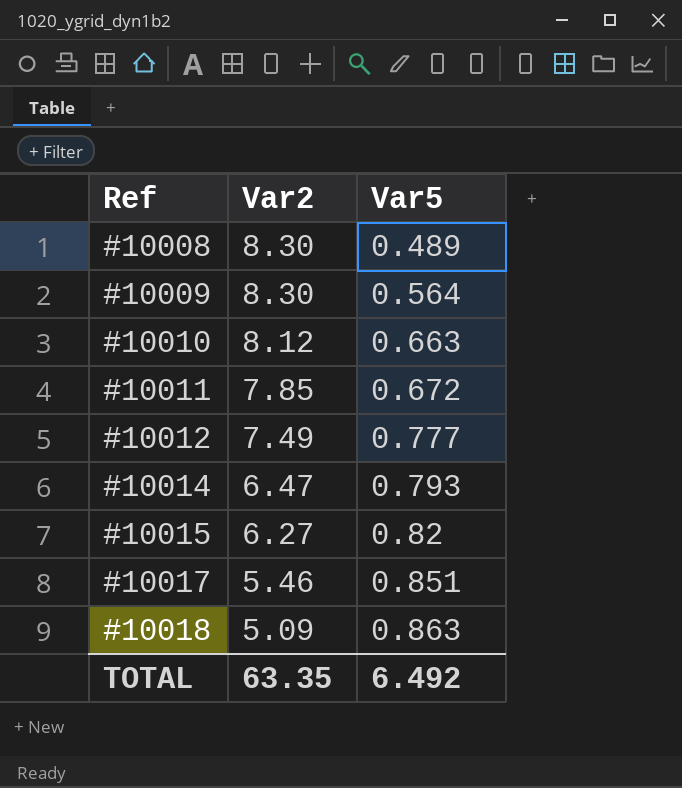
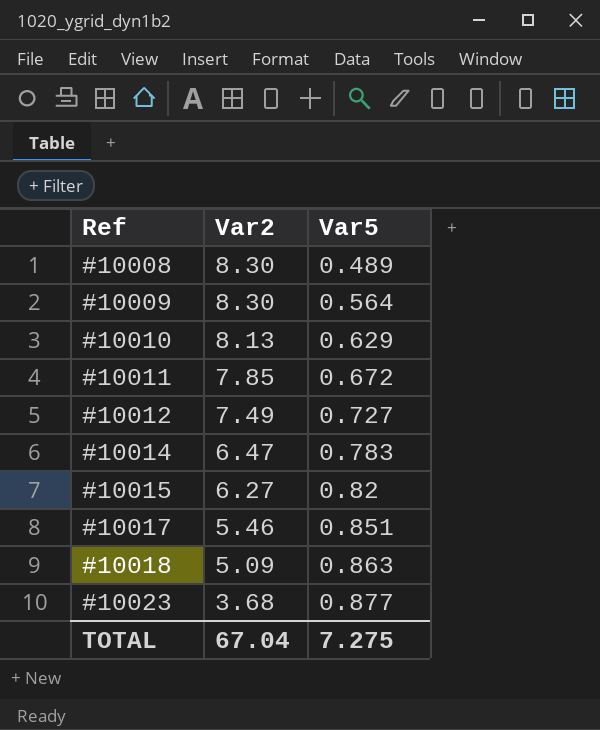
#10010 | Var2: 8.12 -> 8.13
#10010 | Var5: 0.663 -> 0.629
#10012 | Var5: 0.777 -> 0.727
#10014 | Var5: 0.793 -> 0.783
row #10023: none -> 3.68 | 0.877
TOTAL | Var2: 63.35 -> 67.04
TOTAL | Var5: 6.492 -> 7.275

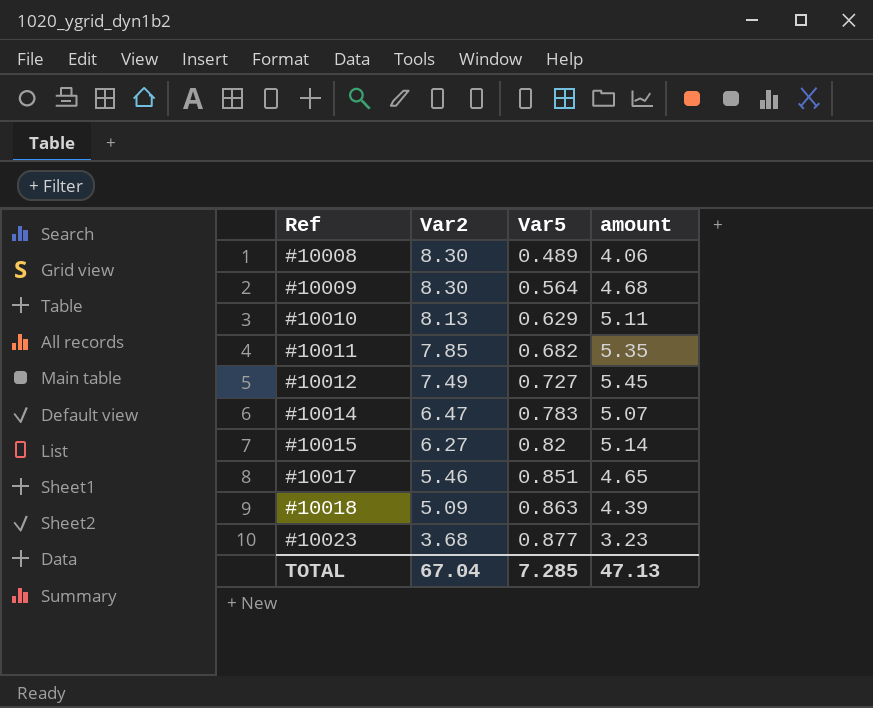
column amount | formula: none -> [Var2] * [Var5]
#10011 | Var5: 0.672 -> 0.682
TOTAL | Var5: 7.275 -> 7.285

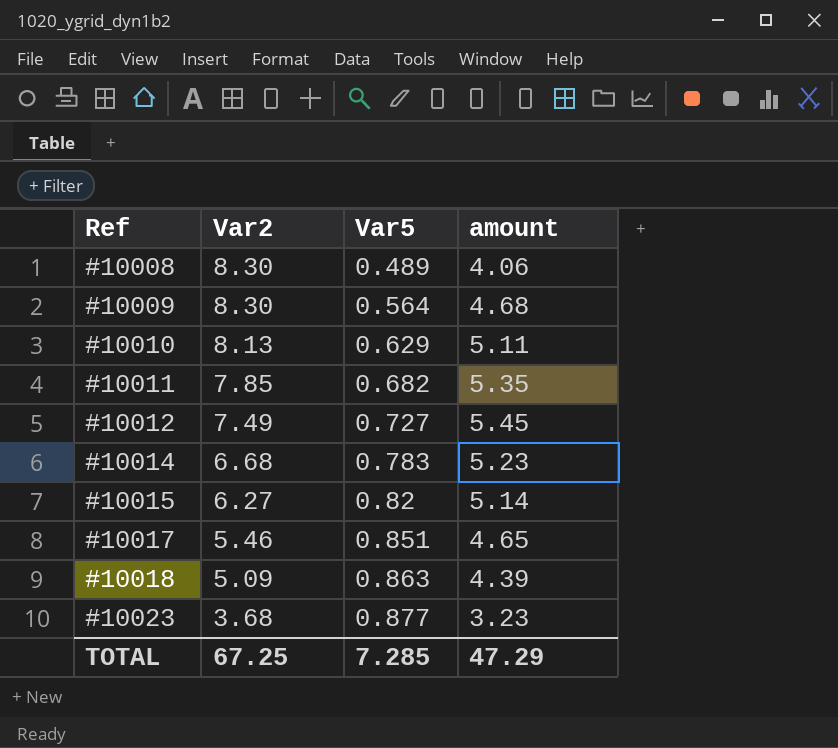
#10014 | Var2: 6.47 -> 6.68
#10014 | amount: 5.07 -> 5.23
TOTAL | Var2: 67.04 -> 67.25
TOTAL | amount: 47.13 -> 47.29

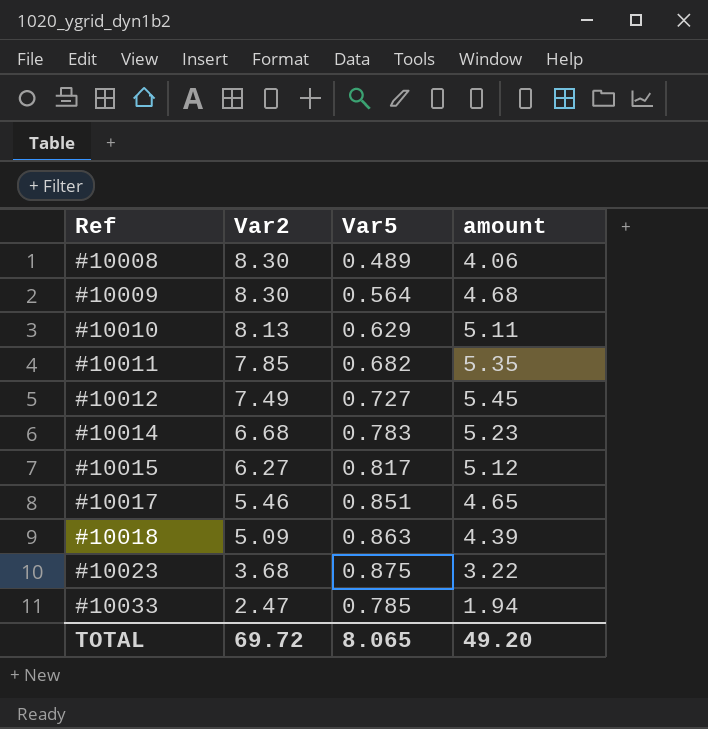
#10015 | Var5: 0.82 -> 0.817
#10015 | amount: 5.14 -> 5.12
#10023 | Var5: 0.877 -> 0.875
#10023 | amount: 3.23 -> 3.22
row #10033: none -> 2.47 | 0.785 | 1.94
TOTAL | Var2: 67.25 -> 69.72
TOTAL | Var5: 7.285 -> 8.065
TOTAL | amount: 47.29 -> 49.20

